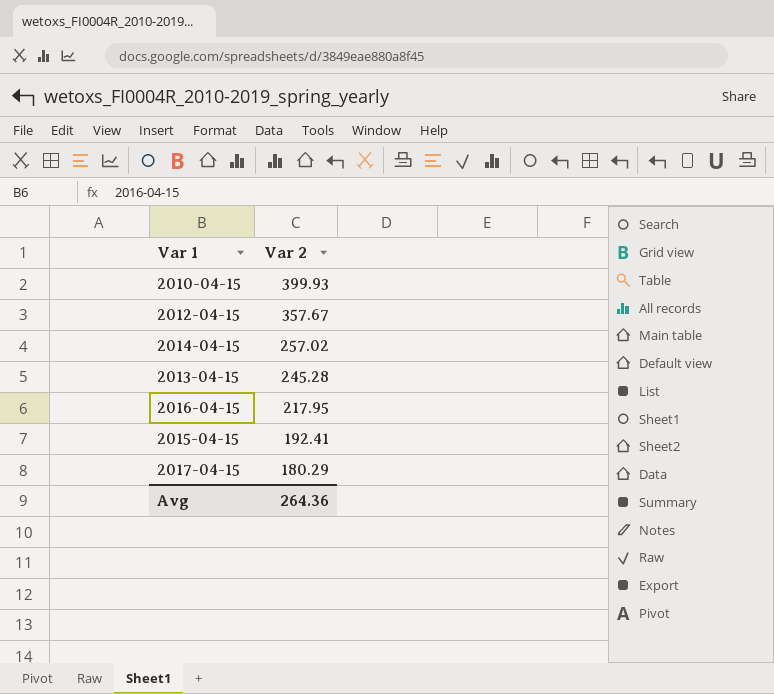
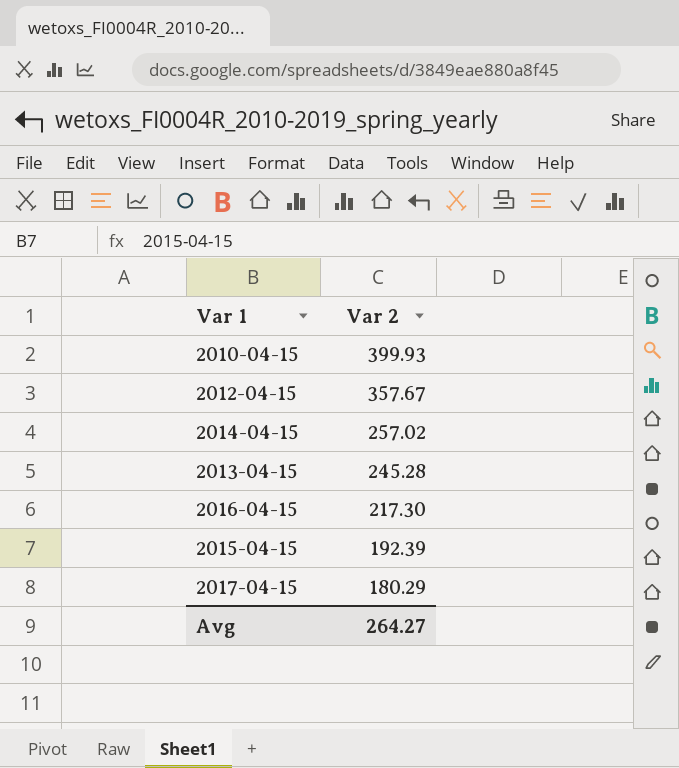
2016-04-15 | Var 2: 217.95 -> 217.30
2015-04-15 | Var 2: 192.41 -> 192.39
Avg | Var 2: 264.36 -> 264.27

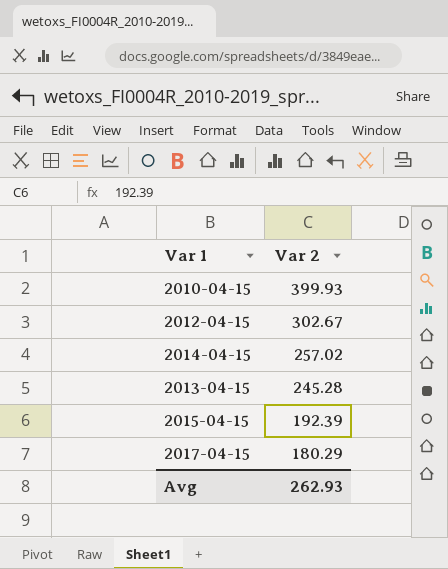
row 2016-04-15: 217.30 -> none
2012-04-15 | Var 2: 357.67 -> 302.67
Avg | Var 2: 264.27 -> 262.93

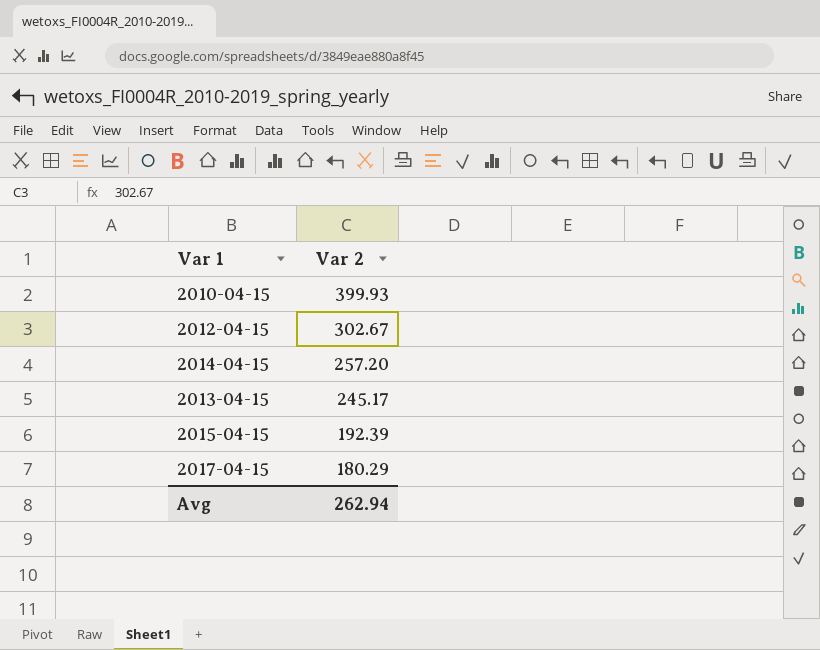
2014-04-15 | Var 2: 257.02 -> 257.20
2013-04-15 | Var 2: 245.28 -> 245.17
Avg | Var 2: 262.93 -> 262.94

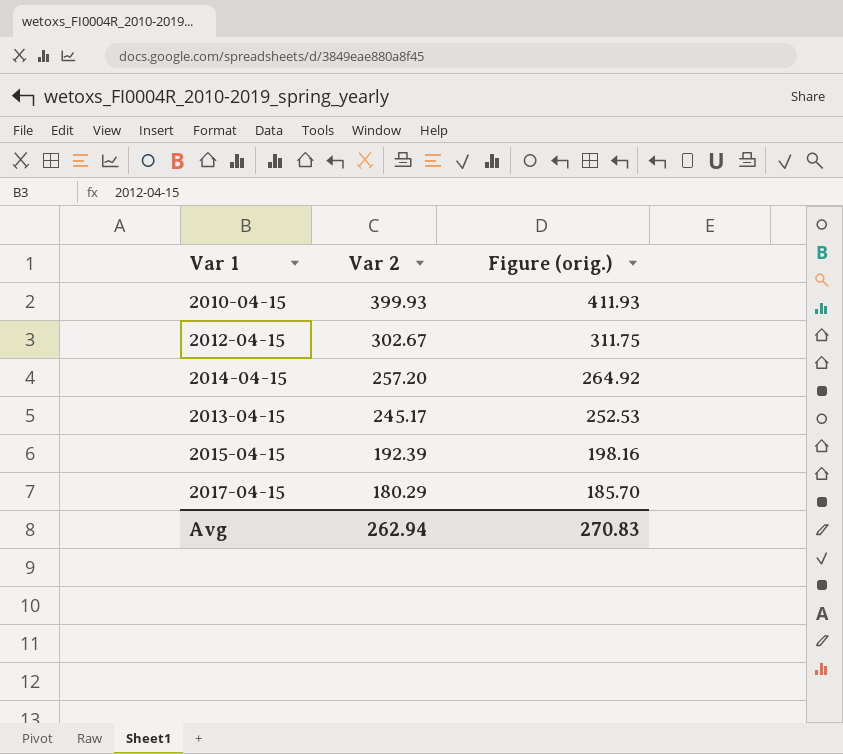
column Figure (orig.) | formula: none -> [Var 2] * 1.03

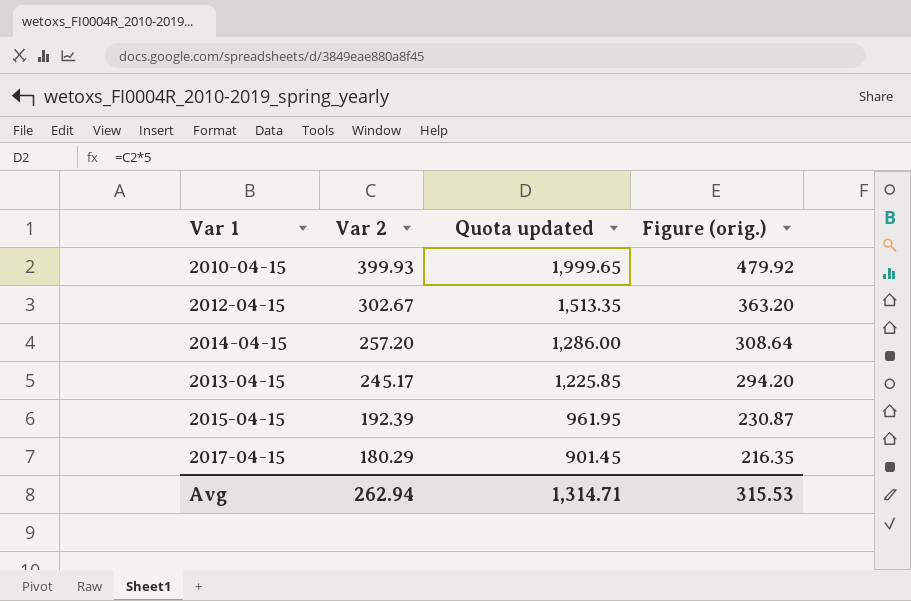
column Quota updated | formula: none -> [Var 2] * 5
column Figure (orig.) | formula: [Var 2] * 1.03 -> [Var 2] * 1.2
Avg | Figure (orig.): 270.83 -> 315.53

